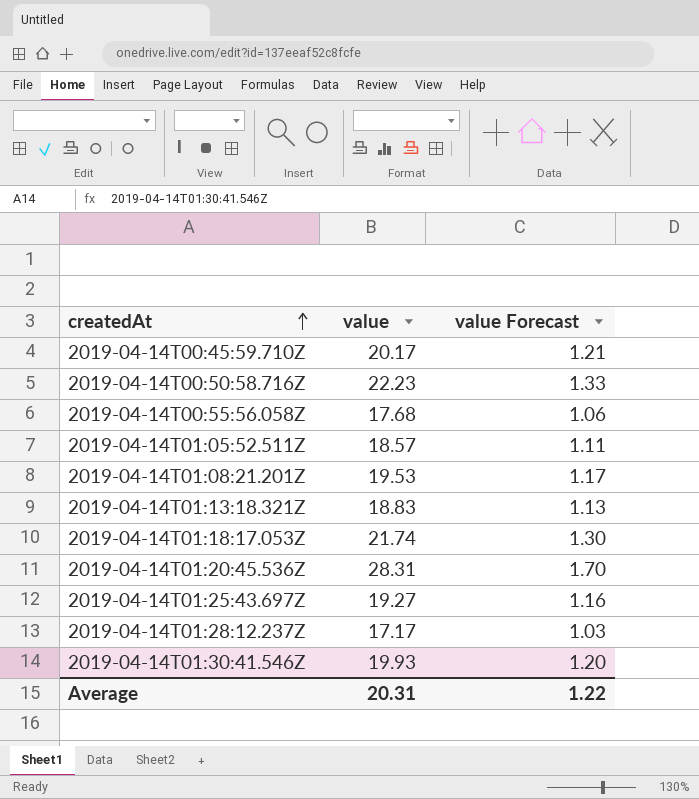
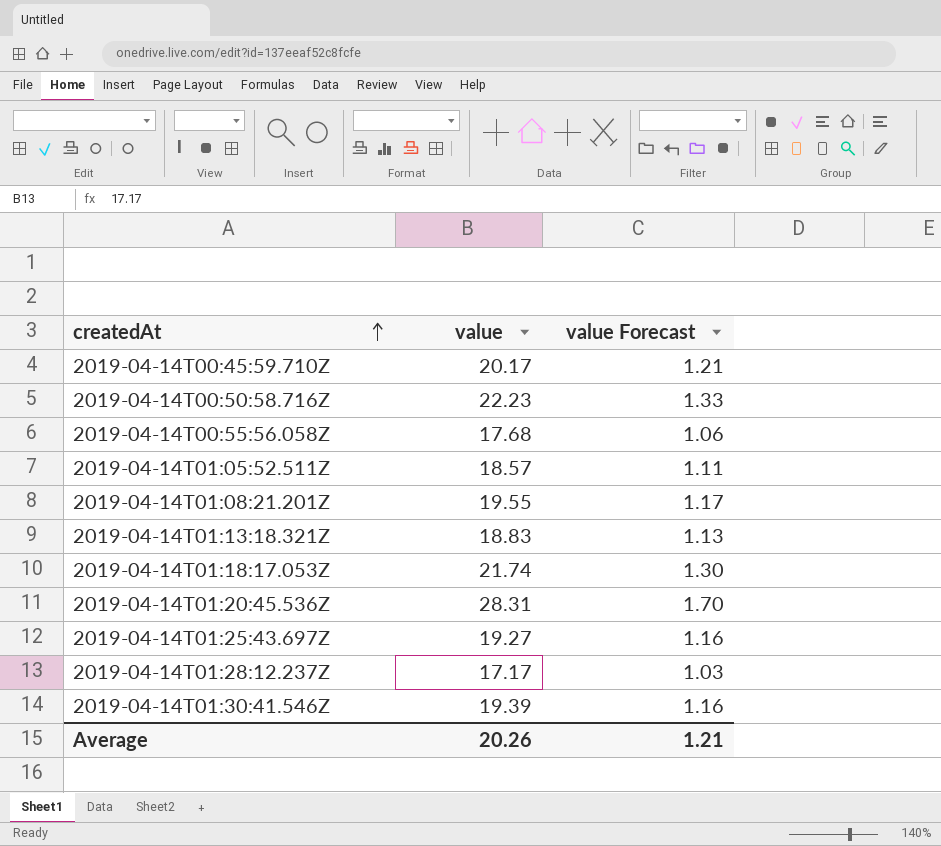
2019-04-14T01:08:21.201Z | value: 19.53 -> 19.55
2019-04-14T01:30:41.546Z | value: 19.93 -> 19.39
2019-04-14T01:30:41.546Z | value Forecast: 1.20 -> 1.16
Average | value: 20.31 -> 20.26
Average | value Forecast: 1.22 -> 1.21

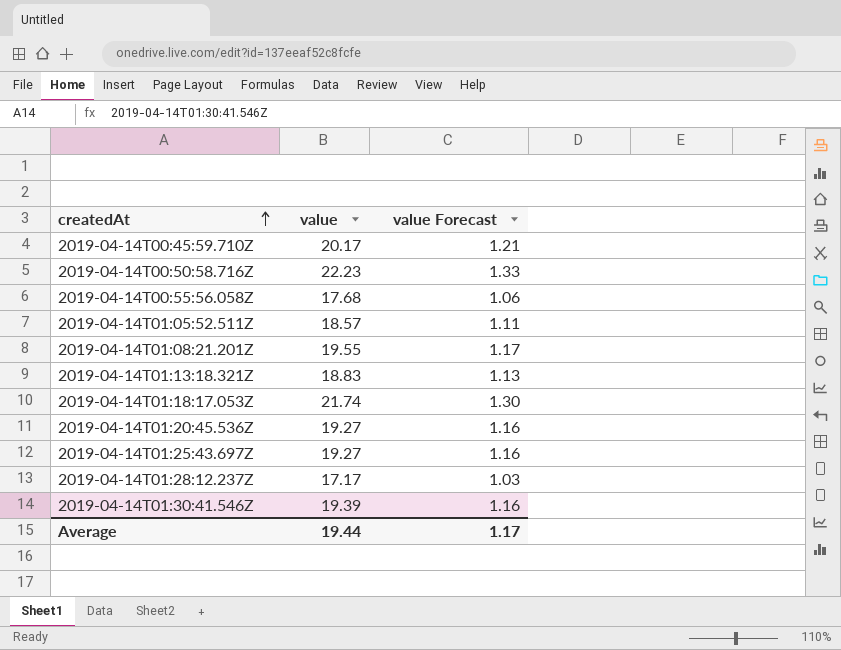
2019-04-14T01:20:45.536Z | value: 28.31 -> 19.27
2019-04-14T01:20:45.536Z | value Forecast: 1.70 -> 1.16
Average | value: 20.26 -> 19.44
Average | value Forecast: 1.21 -> 1.17

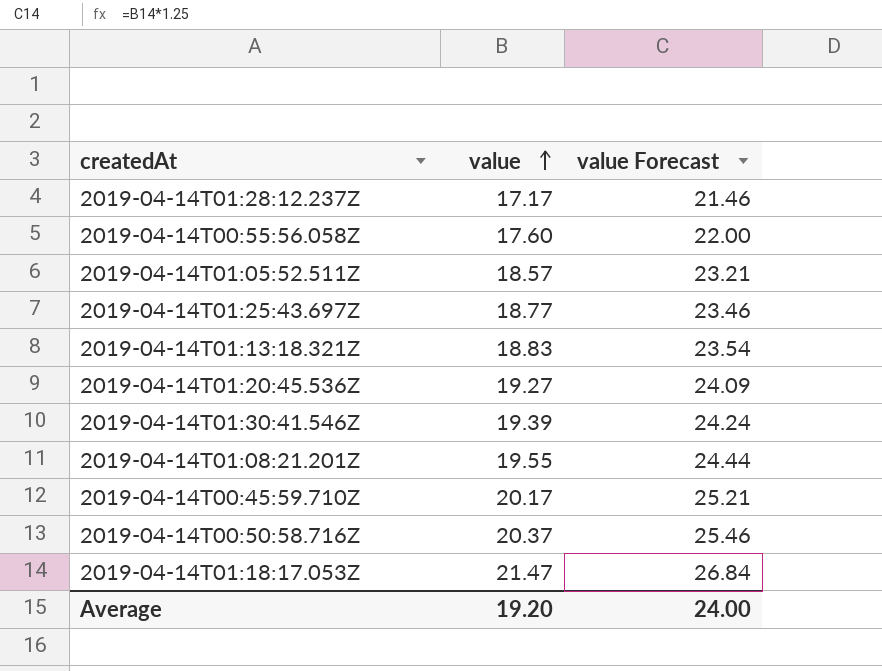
row order: createdAt ascending -> value ascending
column value Forecast | formula: [value] * 0.06 -> [value] * 1.25
2019-04-14T00:55:56.058Z | value: 17.68 -> 17.60
2019-04-14T01:25:43.697Z | value: 19.27 -> 18.77
2019-04-14T00:50:58.716Z | value: 22.23 -> 20.37
2019-04-14T01:18:17.053Z | value: 21.74 -> 21.47
Average | value: 19.44 -> 19.20
Average | value Forecast: 1.17 -> 24.00

